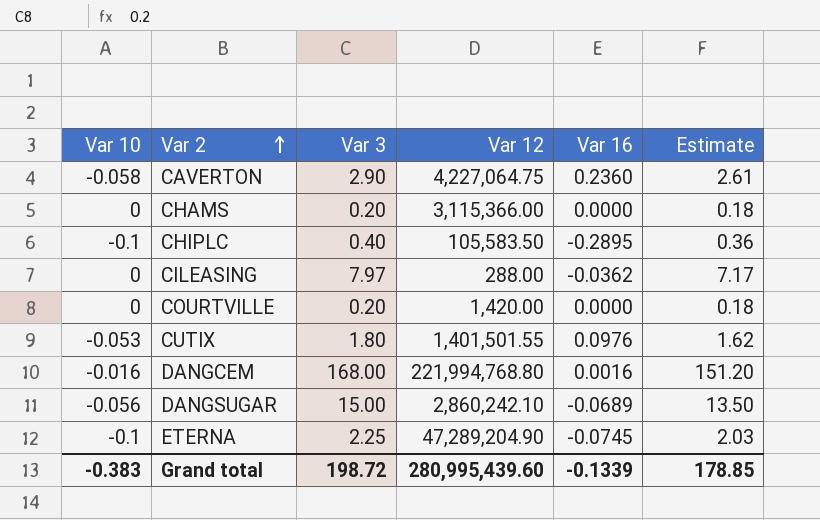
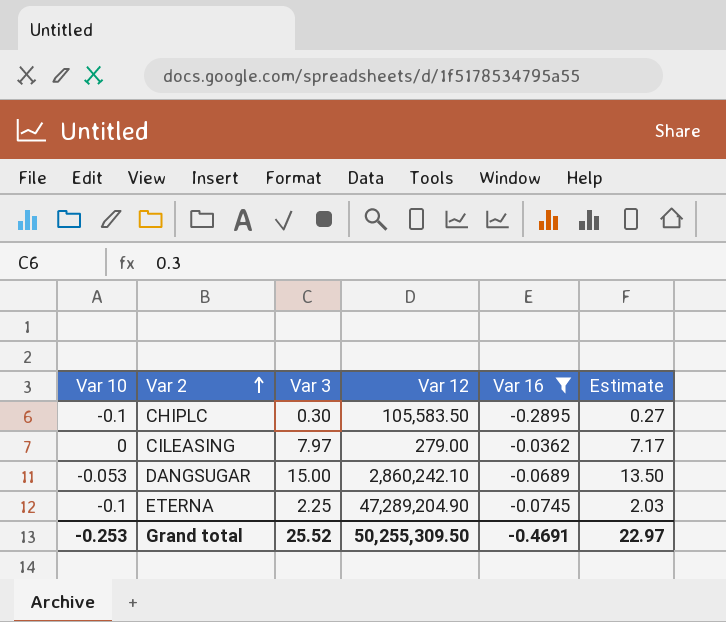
filter: none -> Var 16 <= -0.0362
CHIPLC | Var 3: 0.40 -> 0.30
CHIPLC | Estimate: 0.36 -> 0.27
CILEASING | Var 12: 288.00 -> 279.00
DANGSUGAR | Var 10: -0.056 -> -0.053
Grand total | Var 10: -0.383 -> -0.253
Grand total | Var 3: 198.72 -> 25.52
Grand total | Var 12: 280,995,439.60 -> 50,255,309.50
Grand total | Var 16: -0.1339 -> -0.4691
Grand total | Estimate: 178.85 -> 22.97

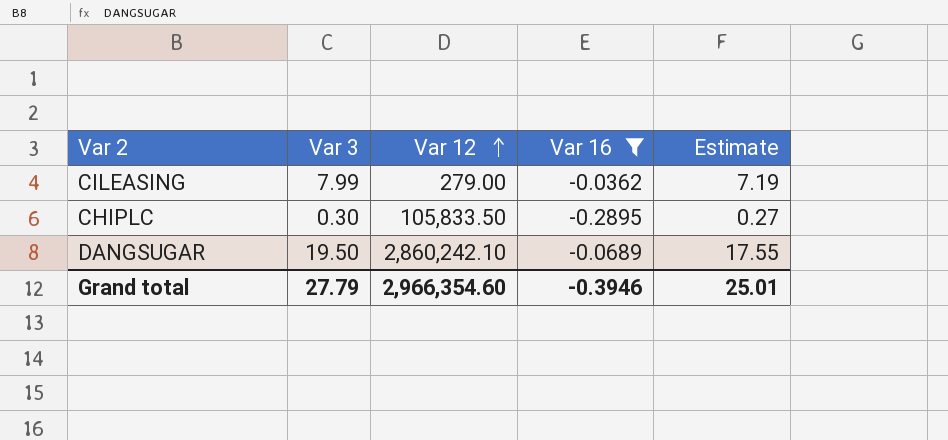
row order: Var 2 ascending -> Var 12 ascending
column Var 10 | position: 1 -> none
row ETERNA: -0.1 | 2.25 | 47,289,204.90 | -0.0745 | 2.03 -> none
CILEASING | Var 3: 7.97 -> 7.99
CILEASING | Estimate: 7.17 -> 7.19
CHIPLC | Var 12: 105,583.50 -> 105,833.50
DANGSUGAR | Var 3: 15.00 -> 19.50
DANGSUGAR | Estimate: 13.50 -> 17.55
Grand total | Var 3: 25.52 -> 27.79
Grand total | Var 12: 50,255,309.50 -> 2,966,354.60
Grand total | Var 16: -0.4691 -> -0.3946
Grand total | Estimate: 22.97 -> 25.01

